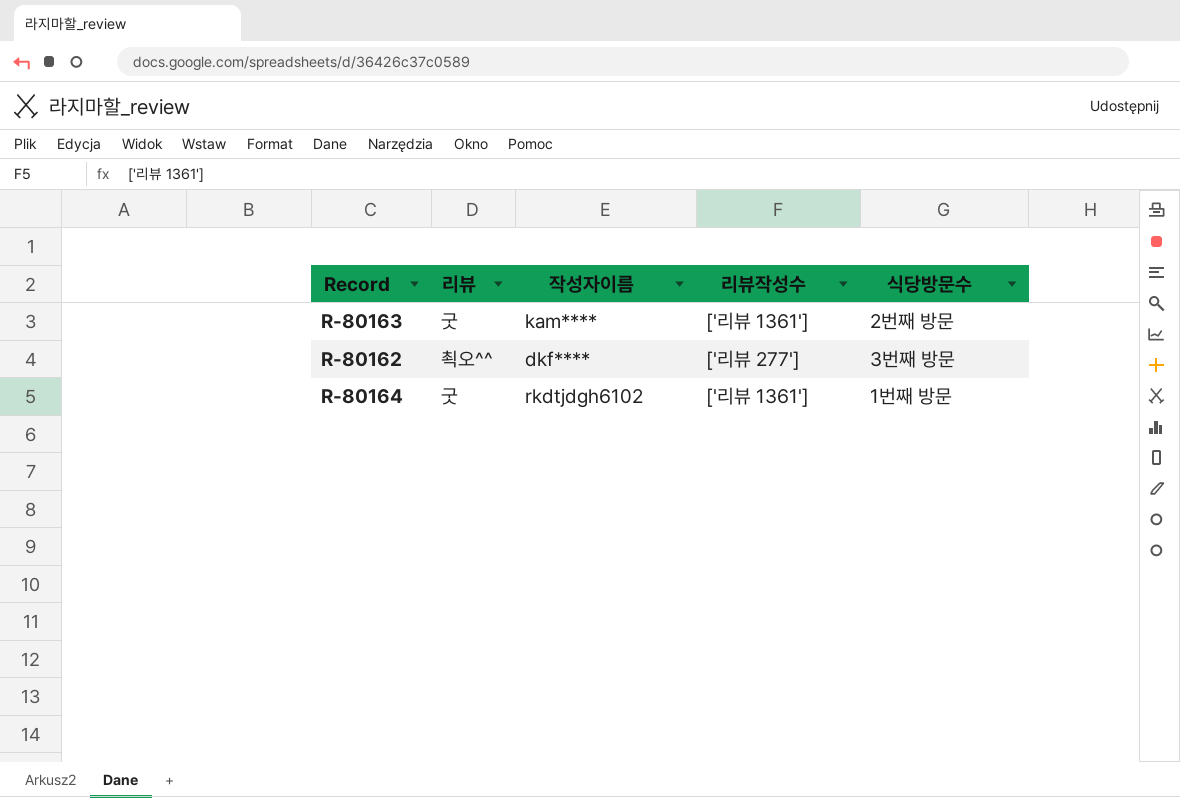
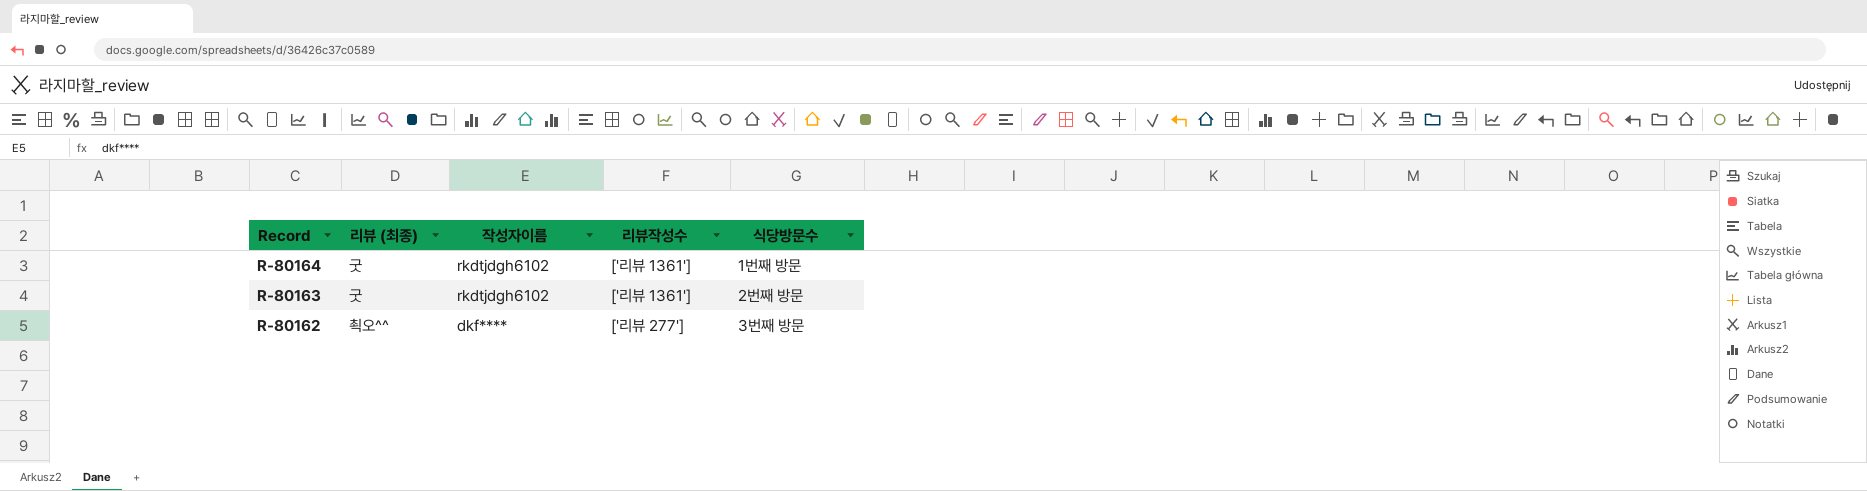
row order: none -> Record descending
column name: 리뷰 -> 리뷰 (최종)
R-80163 | 작성자이름: kam**** -> rkdtjdgh6102

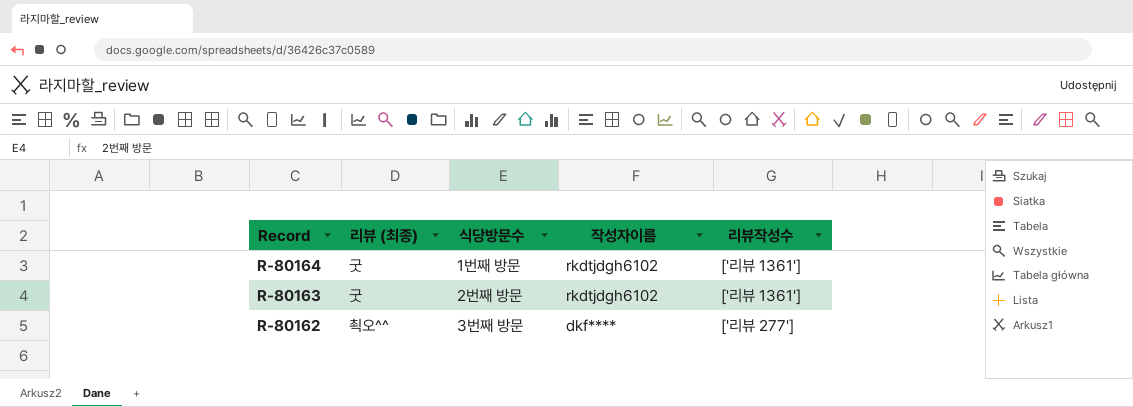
column 식당방문수 | position: 5 -> 3

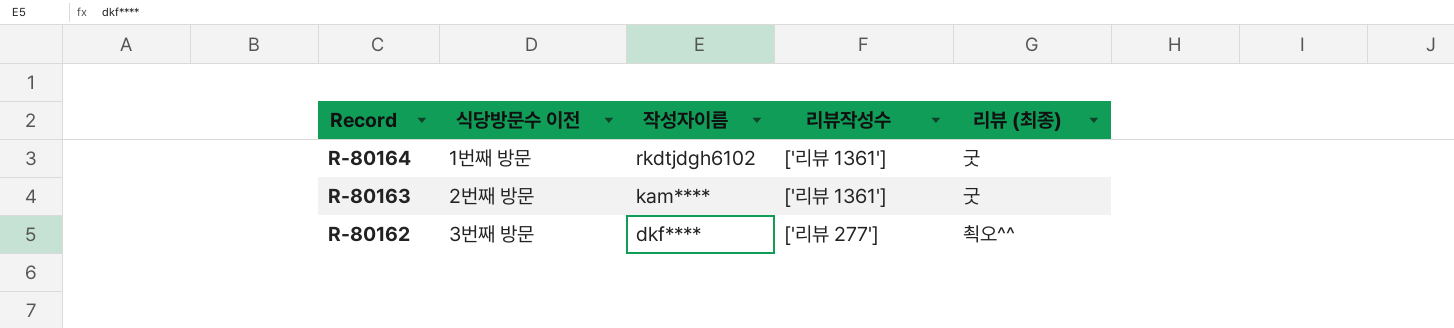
column name: 식당방문수 -> 식당방문수 이전
column 리뷰 (최종) | position: 2 -> 5
R-80163 | 작성자이름: rkdtjdgh6102 -> kam****

